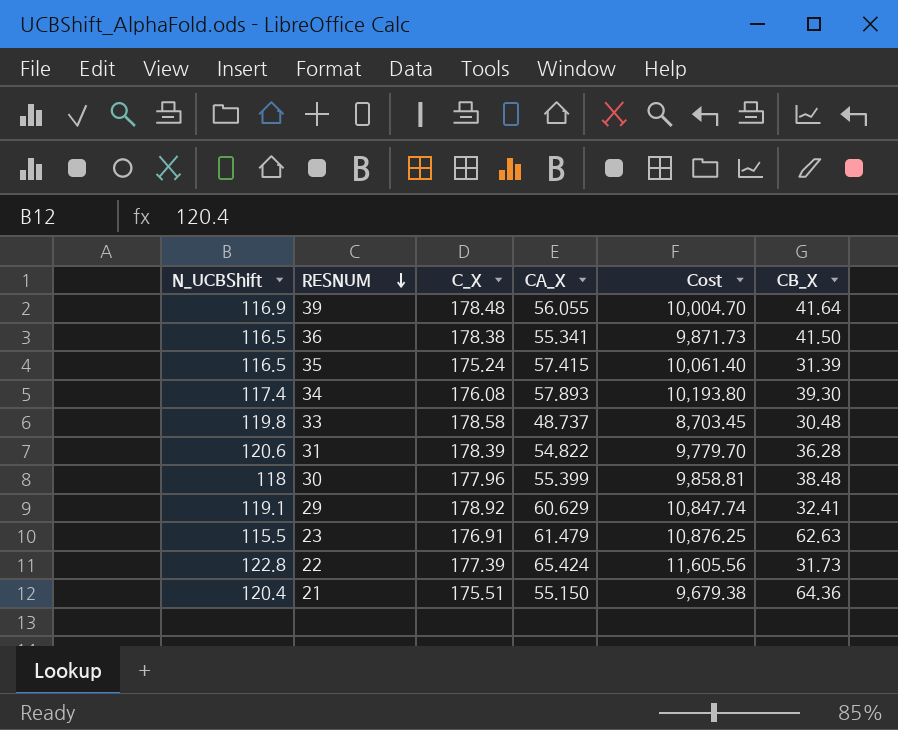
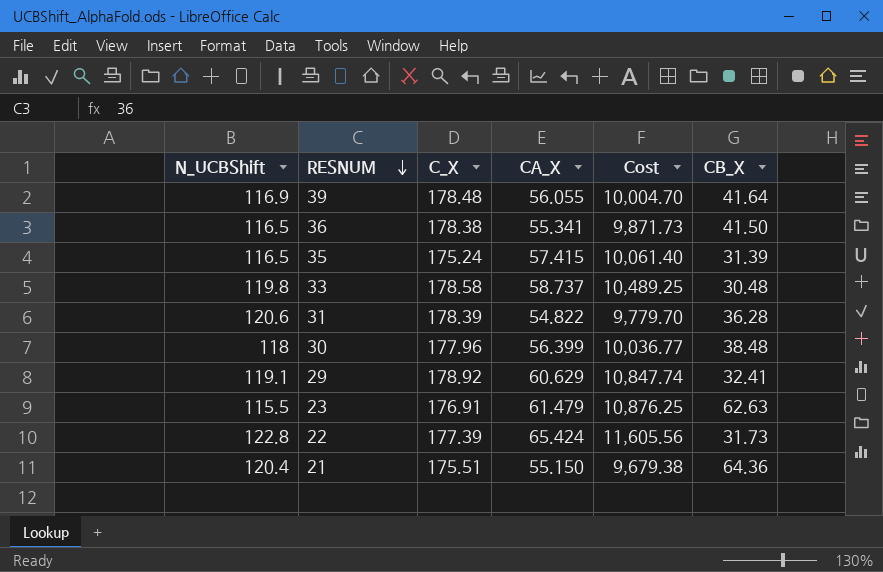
row 34: 117.4 | 176.08 | 57.893 | 10,193.80 | 39.30 -> none
33 | CA_X: 48.737 -> 58.737
33 | Cost: 8,703.45 -> 10,489.25
30 | CA_X: 55.399 -> 56.399
30 | Cost: 9,858.81 -> 10,036.77

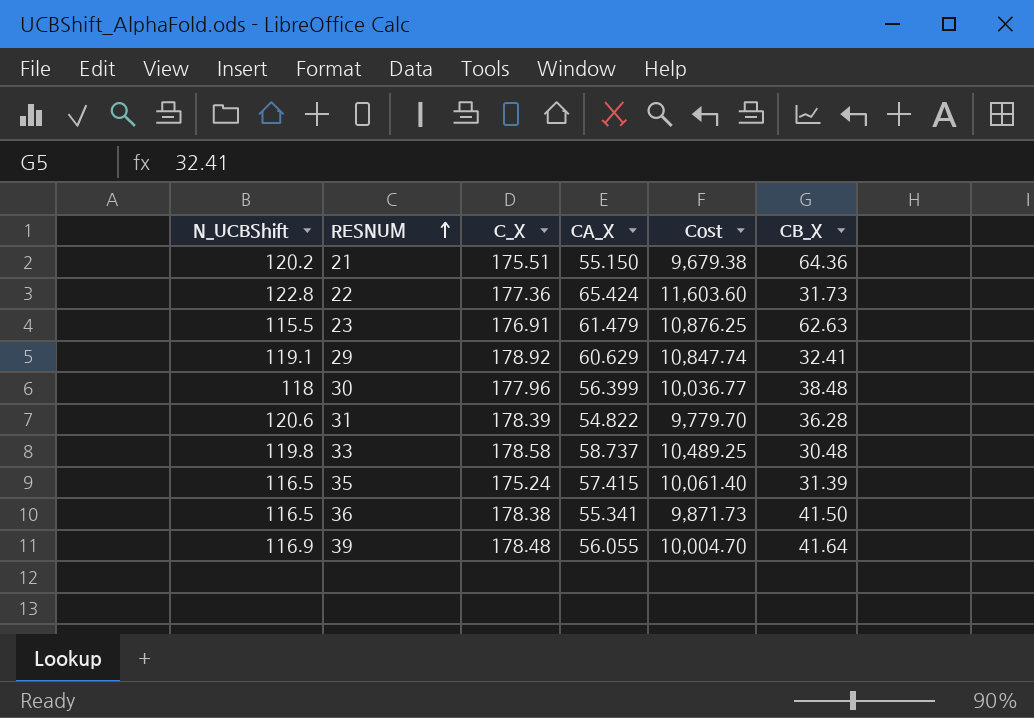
row order: RESNUM descending -> RESNUM ascending
21 | N_UCBShift: 120.4 -> 120.2
22 | C_X: 177.39 -> 177.36
22 | Cost: 11,605.56 -> 11,603.60

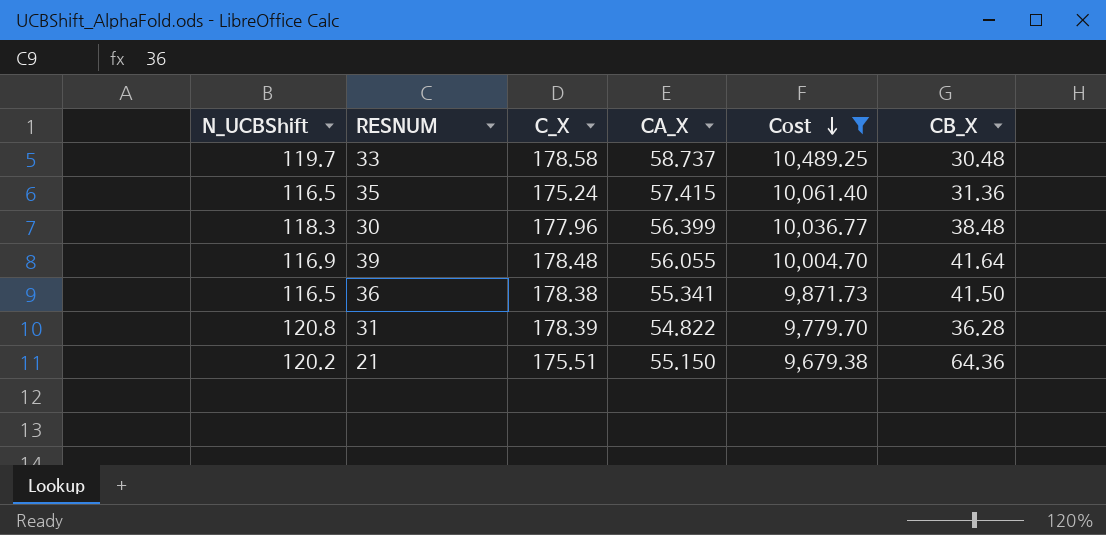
filter: none -> Cost <= 10,489.25
row order: RESNUM ascending -> Cost descending
33 | N_UCBShift: 119.8 -> 119.7
35 | CB_X: 31.39 -> 31.36
30 | N_UCBShift: 118 -> 118.3
31 | N_UCBShift: 120.6 -> 120.8

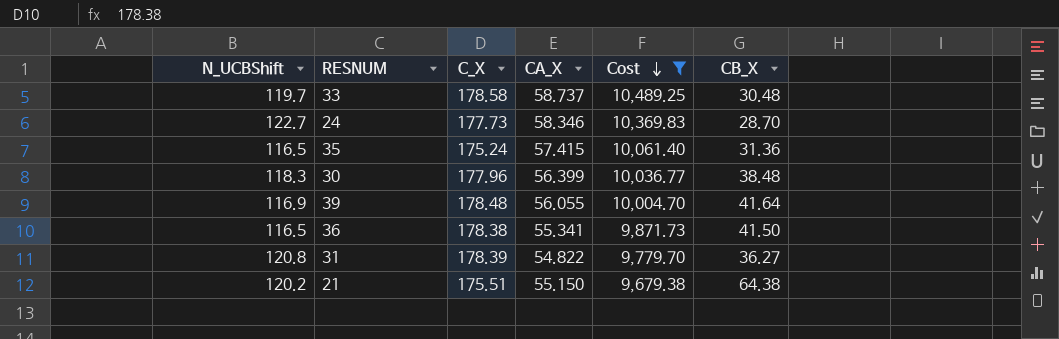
row 24: none -> 122.7 | 177.73 | 58.346 | 10,369.83 | 28.70
31 | CB_X: 36.28 -> 36.27
21 | CB_X: 64.36 -> 64.38

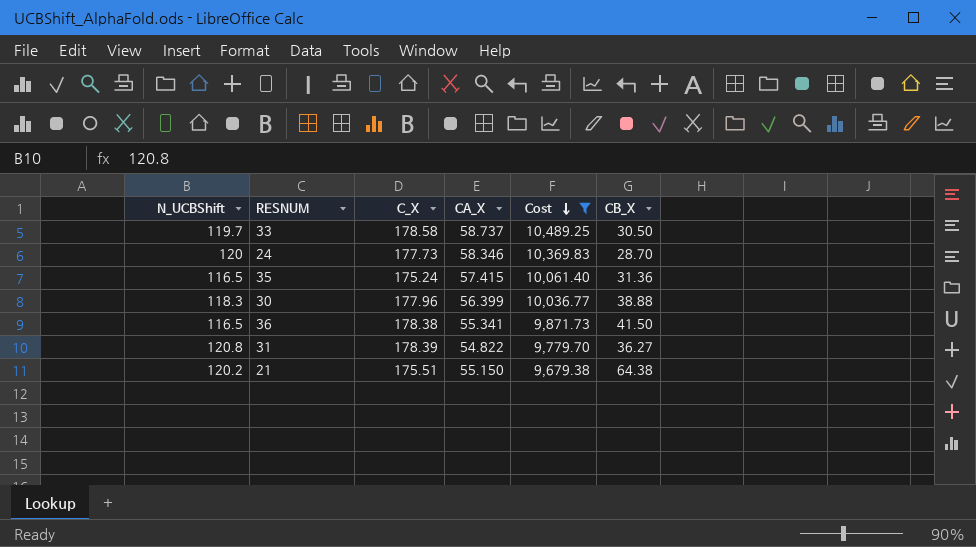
row 39: 116.9 | 178.48 | 56.055 | 10,004.70 | 41.64 -> none
33 | CB_X: 30.48 -> 30.50
24 | N_UCBShift: 122.7 -> 120
30 | CB_X: 38.48 -> 38.88

